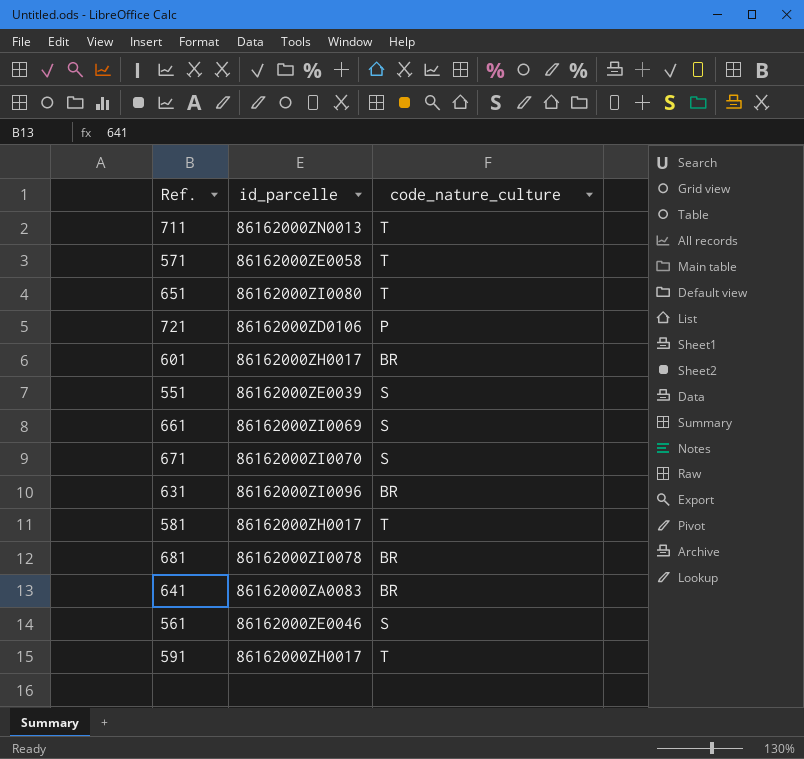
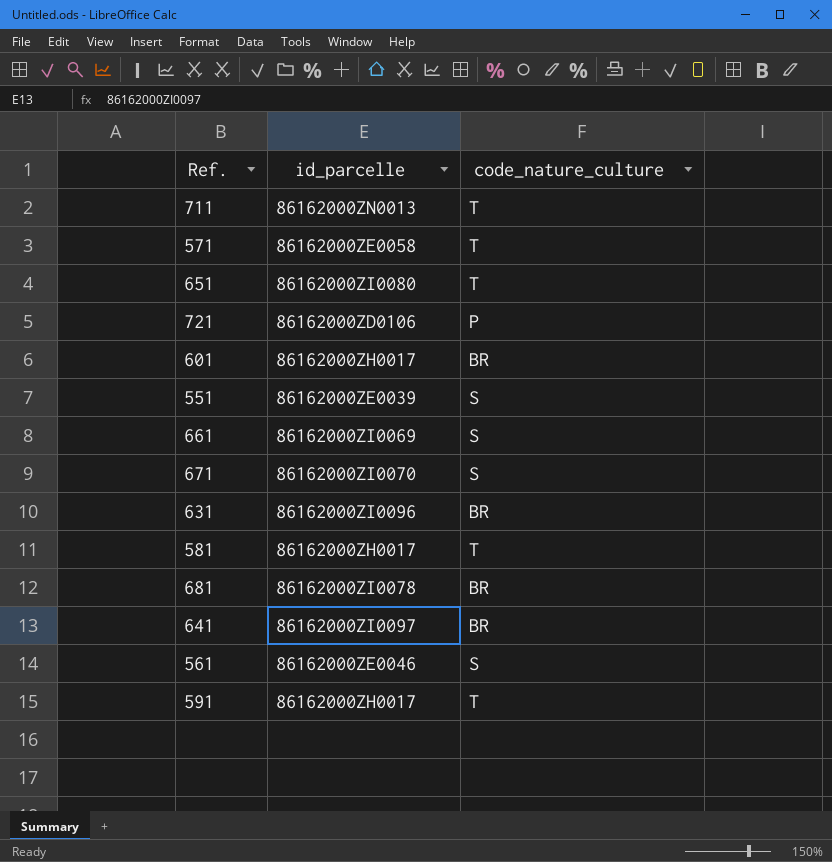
641 | id_parcelle: 86162000ZA0083 -> 86162000ZI0097

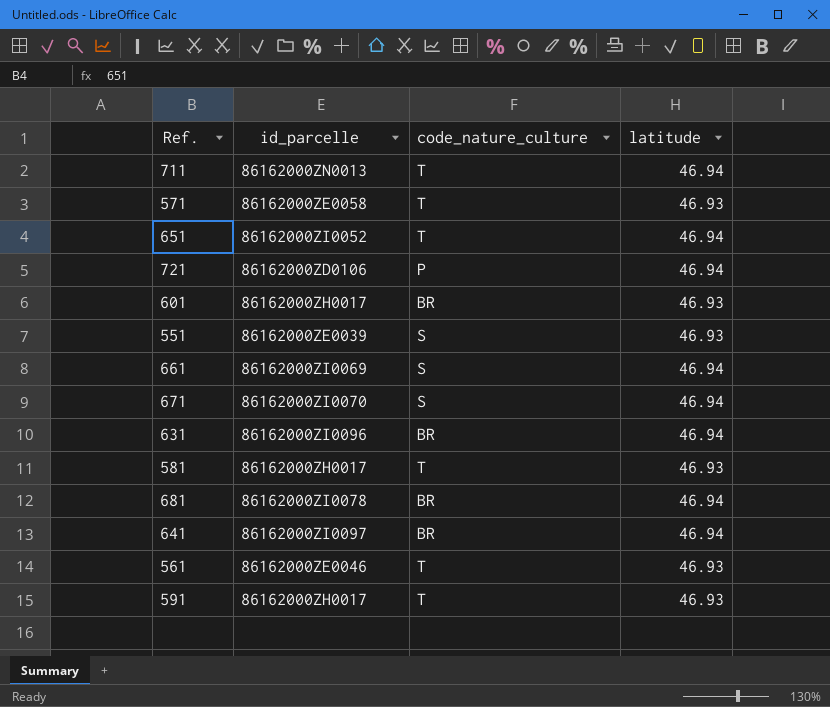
column latitude | position: none -> 4
651 | id_parcelle: 86162000ZI0080 -> 86162000ZI0052
561 | code_nature_culture: S -> T

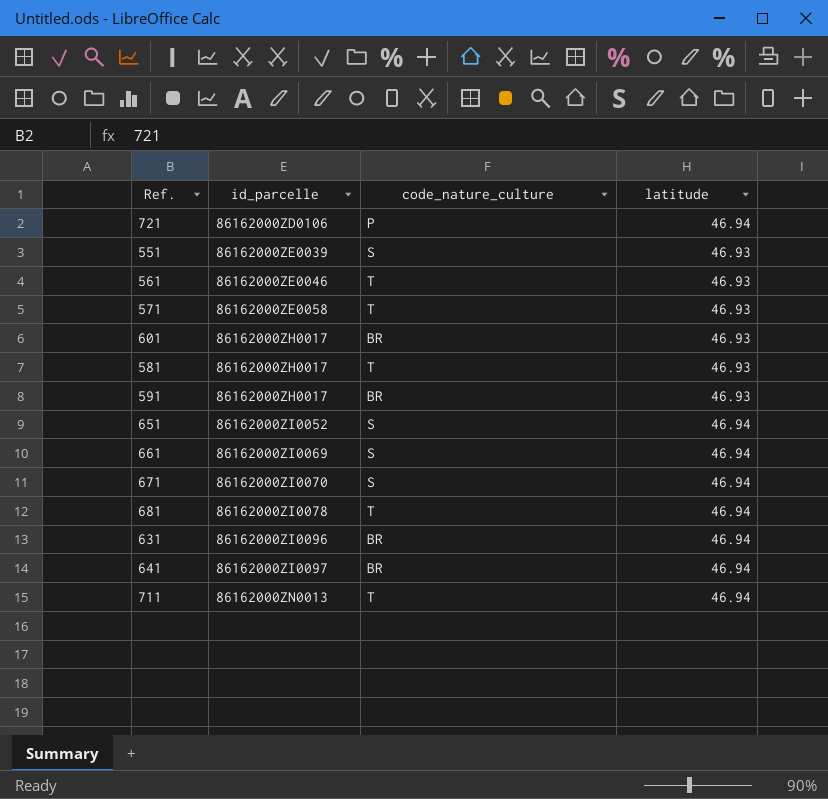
row order: none -> id_parcelle ascending
591 | code_nature_culture: T -> BR
651 | code_nature_culture: T -> S
681 | code_nature_culture: BR -> T

